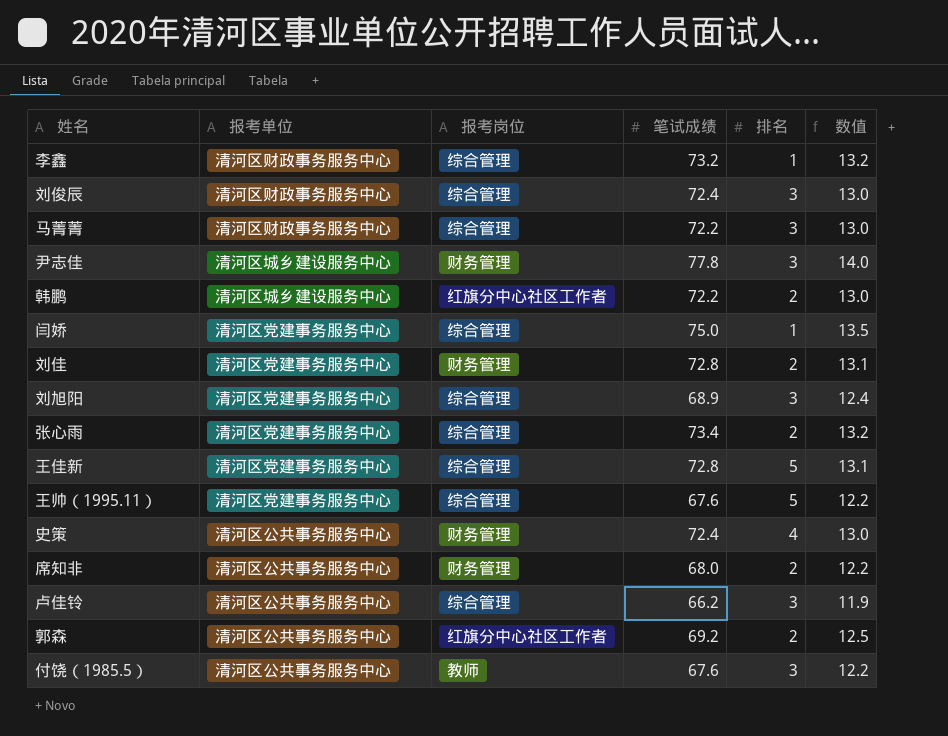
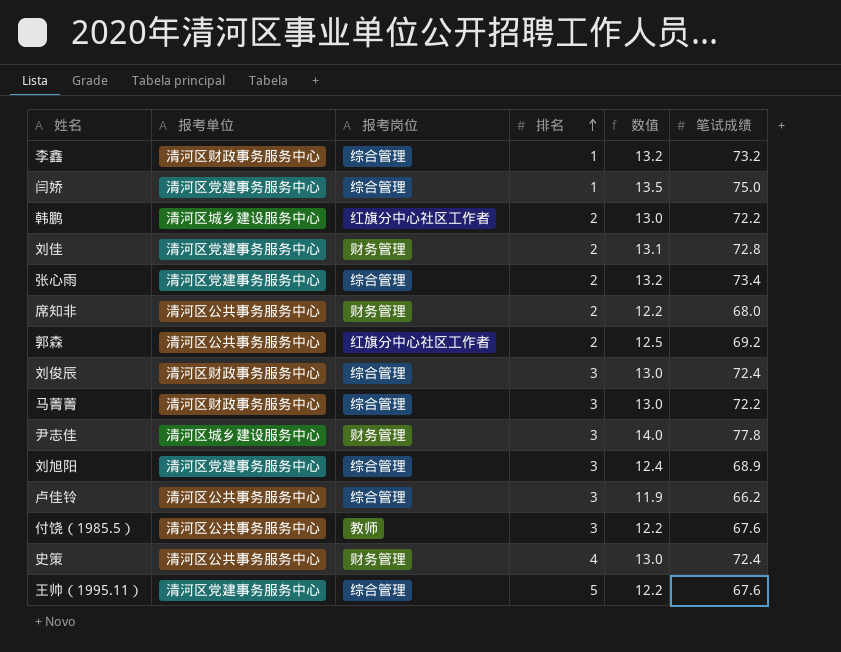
row order: none -> 排名 ascending
column 笔试成绩 | position: 4 -> 6
row 王佳新: 清河区党建事务服务中心 | 综合管理 | 72.8 | 5 | 13.1 -> none

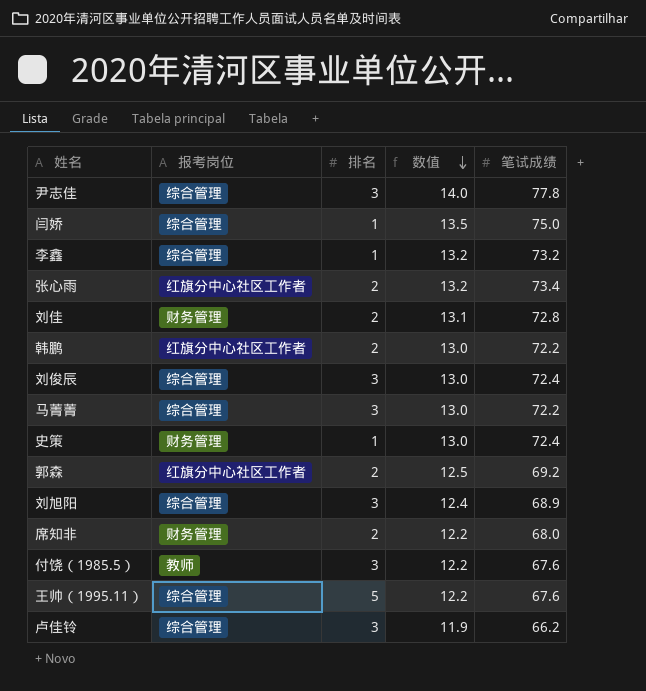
row order: 排名 ascending -> 数值 descending
column 报考单位 | position: 2 -> none
尹志佳 | 报考岗位: 财务管理 -> 综合管理
张心雨 | 报考岗位: 综合管理 -> 红旗分中心社区工作者
史策 | 排名: 4 -> 1

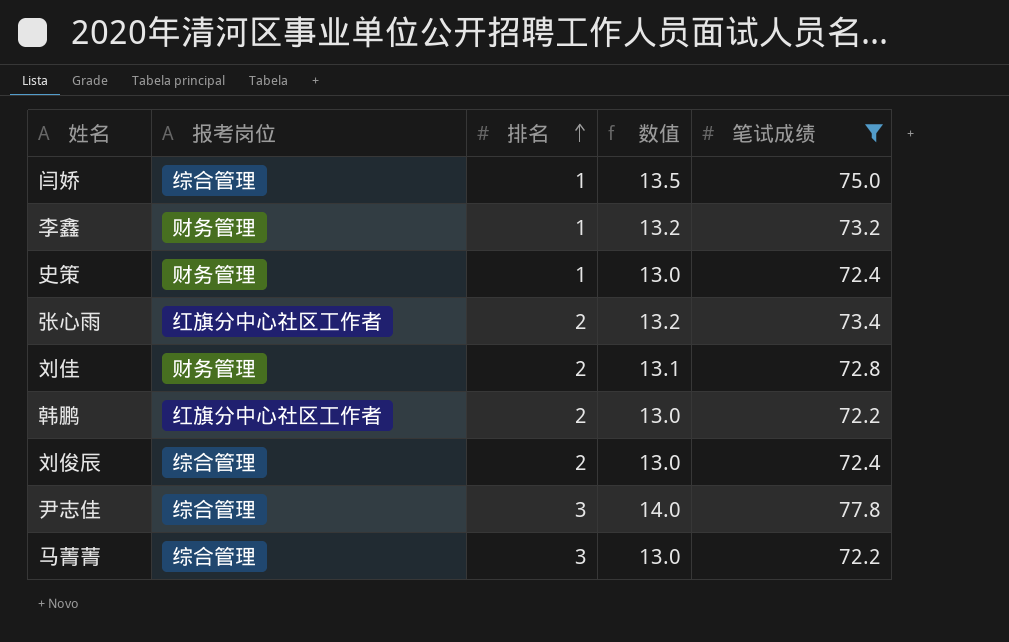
filter: none -> 笔试成绩 >= 72.2
row order: 数值 descending -> 排名 ascending
李鑫 | 报考岗位: 综合管理 -> 财务管理
刘俊辰 | 排名: 3 -> 2

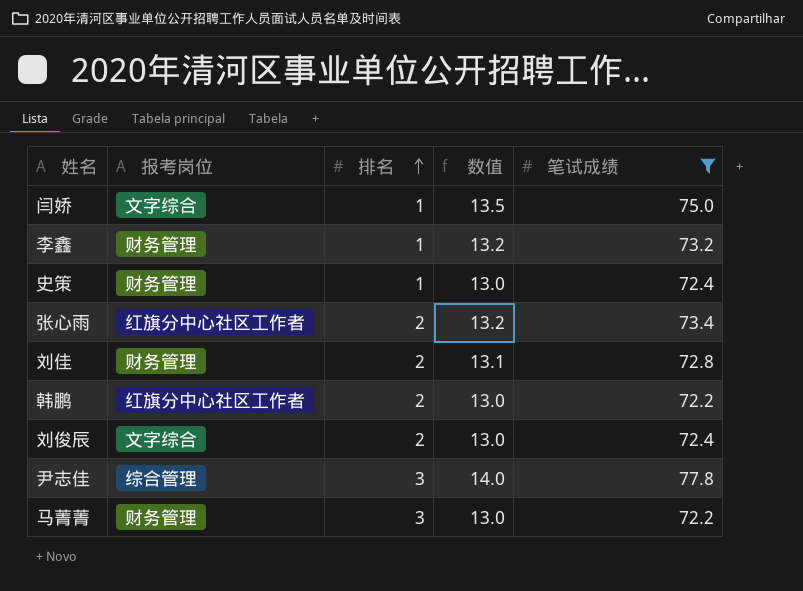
闫娇 | 报考岗位: 综合管理 -> 文字综合
刘俊辰 | 报考岗位: 综合管理 -> 文字综合
马菁菁 | 报考岗位: 综合管理 -> 财务管理

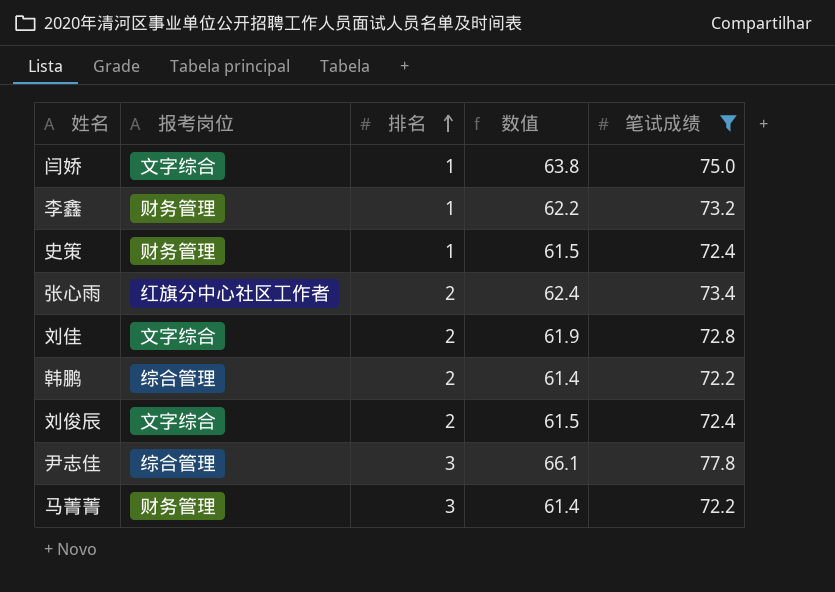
column 数值 | formula: [笔试成绩] * 0.18 -> [笔试成绩] * 0.85
刘佳 | 报考岗位: 财务管理 -> 文字综合
韩鹏 | 报考岗位: 红旗分中心社区工作者 -> 综合管理

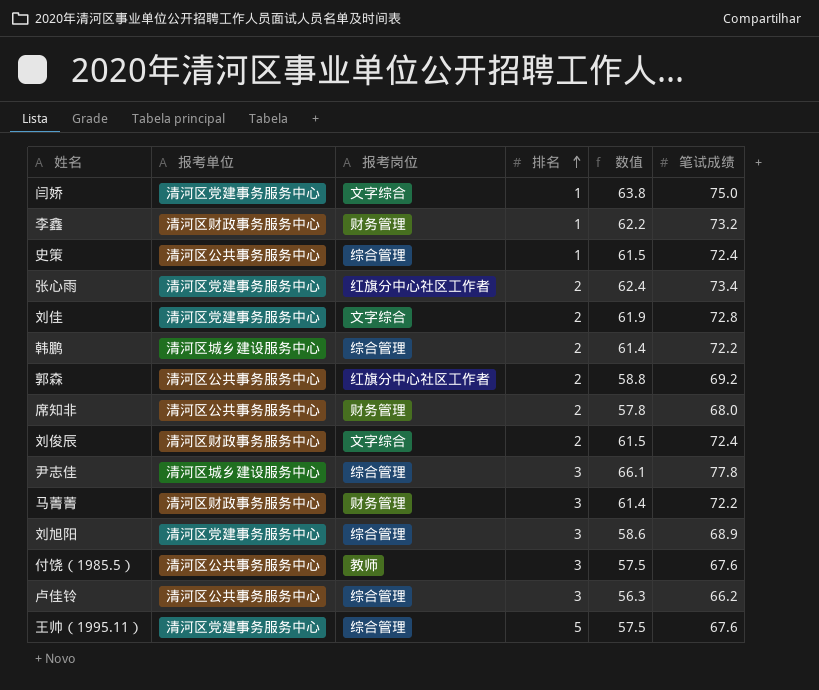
filter: 笔试成绩 >= 72.2 -> none
column 报考单位 | position: none -> 2
史策 | 报考岗位: 财务管理 -> 综合管理

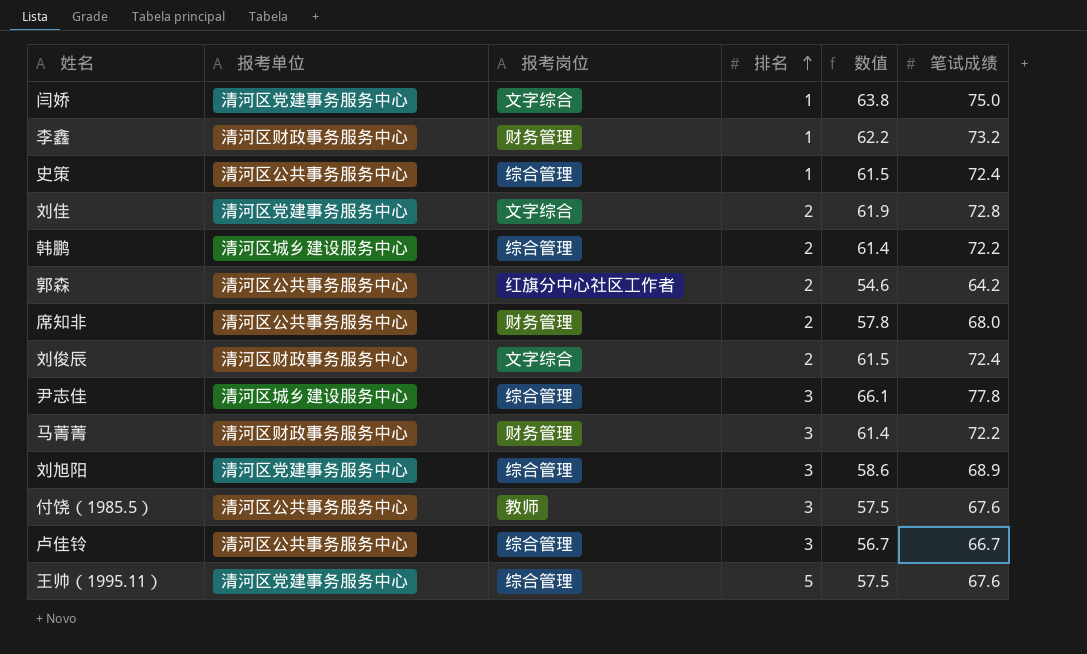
row 张心雨: 清河区党建事务服务中心 | 红旗分中心社区工作者 | 2 | 62.4 | 73.4 -> none
郭森 | 数值: 58.8 -> 54.6
郭森 | 笔试成绩: 69.2 -> 64.2
卢佳铃 | 数值: 56.3 -> 56.7
卢佳铃 | 笔试成绩: 66.2 -> 66.7

